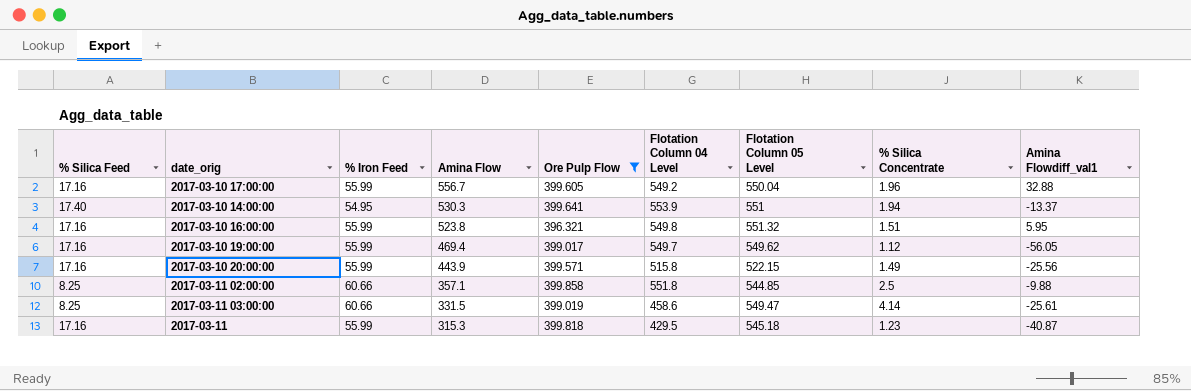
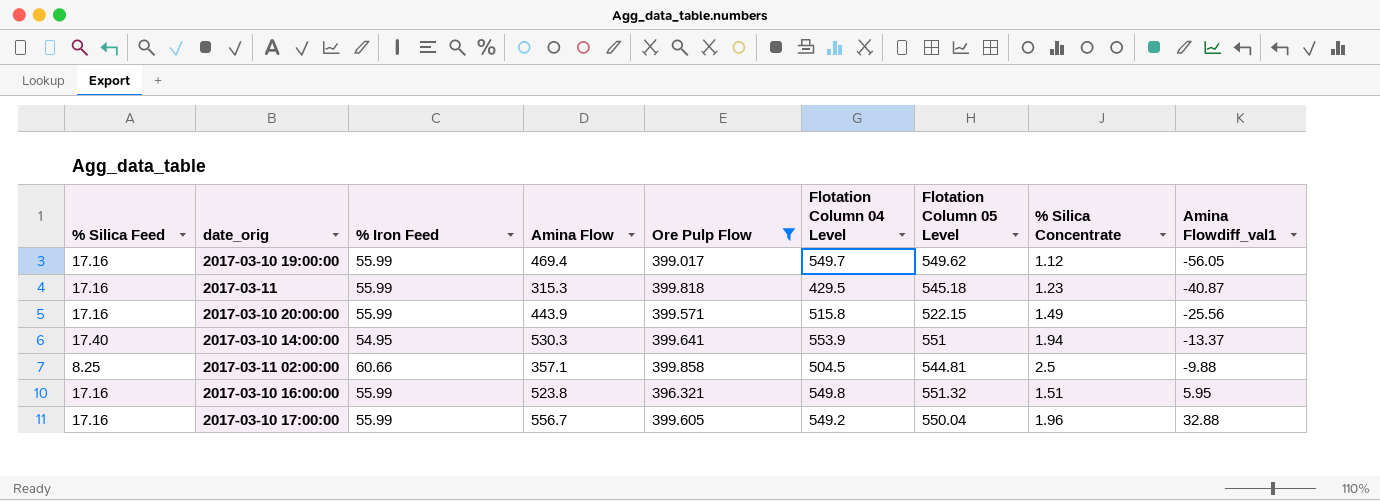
row order: Amina Flow descending -> Amina Flowdiff_val1 ascending
row 2017-03-11 03:00:00: 8.25 | 60.66 | 331.5 | 399.019 | 458.6 | 549.47 | 4.14 | -25.61 -> none
2017-03-11 02:00:00 | Flotation Column 04 Level: 551.8 -> 504.5
2017-03-11 02:00:00 | Flotation Column 05 Level: 544.85 -> 544.81

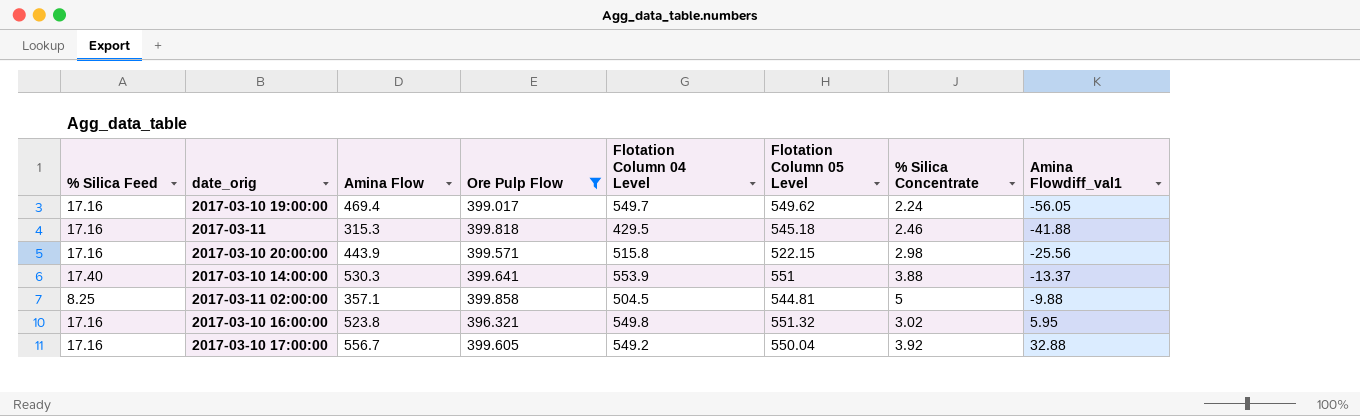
column % Iron Feed | position: 3 -> none
2017-03-10 19:00:00 | % Silica Concentrate: 1.12 -> 2.24
2017-03-11 | % Silica Concentrate: 1.23 -> 2.46
2017-03-11 | Amina Flowdiff_val1: -40.87 -> -41.88
2017-03-10 20:00:00 | % Silica Concentrate: 1.49 -> 2.98
2017-03-10 14:00:00 | % Silica Concentrate: 1.94 -> 3.88
2017-03-11 02:00:00 | % Silica Concentrate: 2.5 -> 5
2017-03-10 16:00:00 | % Silica Concentrate: 1.51 -> 3.02
2017-03-10 17:00:00 | % Silica Concentrate: 1.96 -> 3.92

